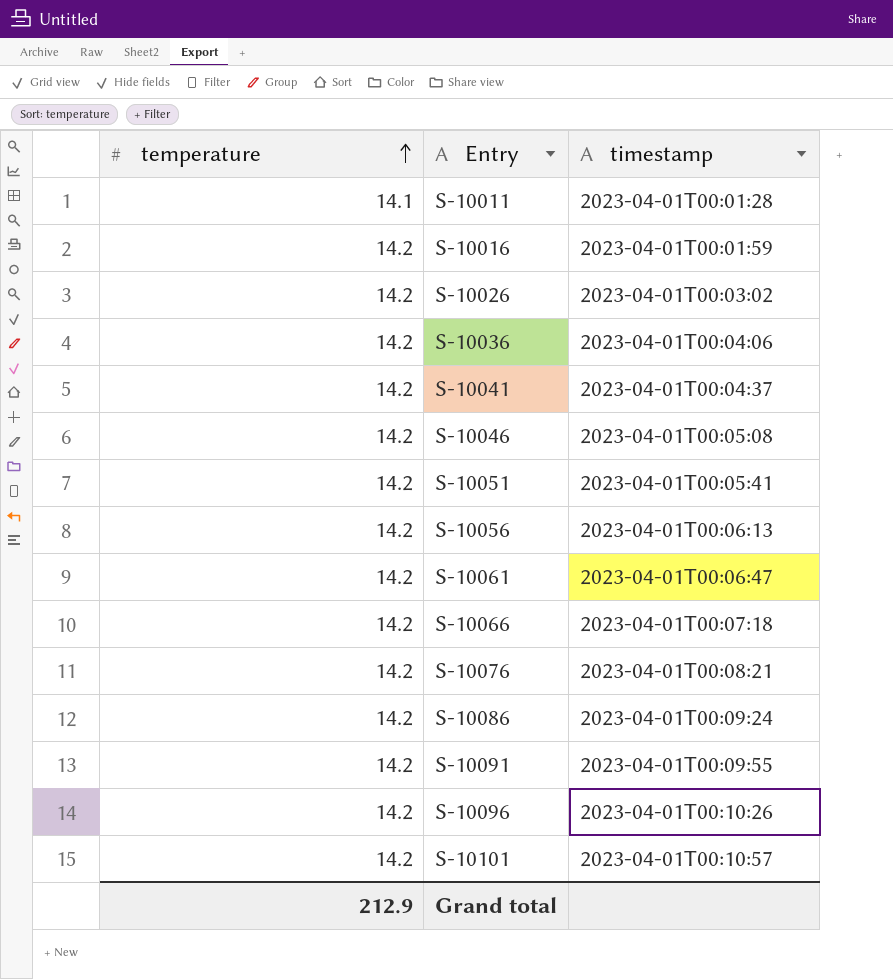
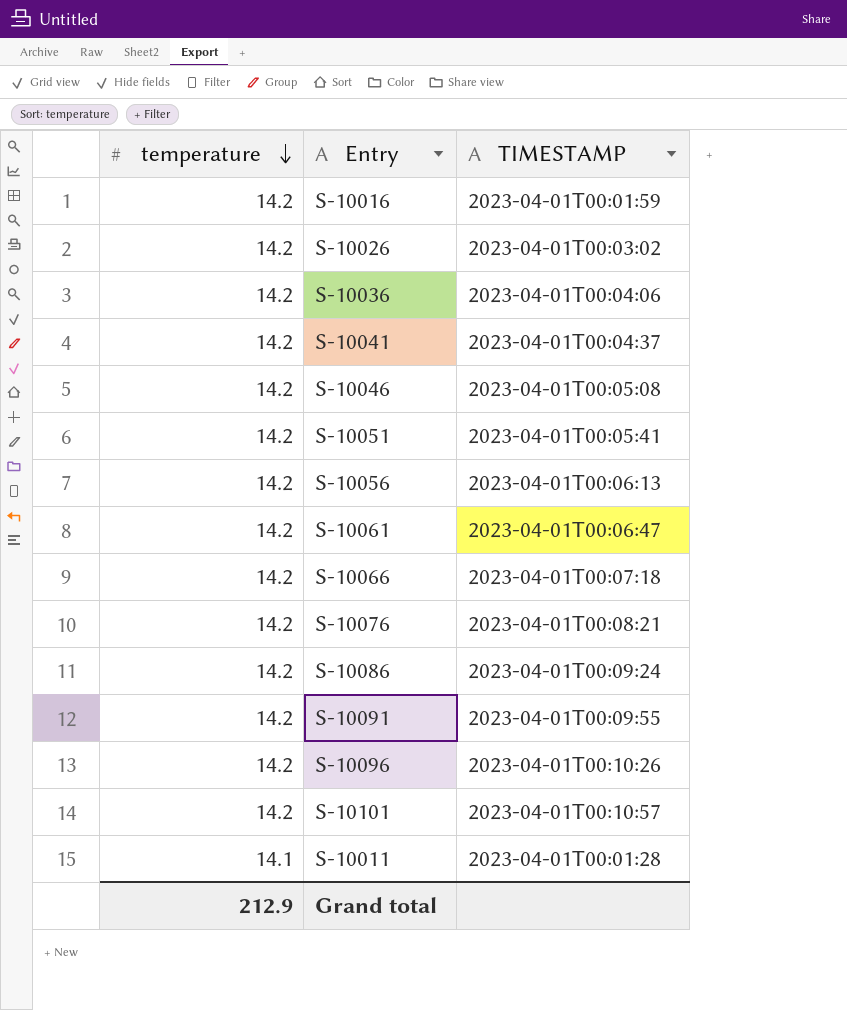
row order: temperature ascending -> temperature descending
column name: timestamp -> TIMESTAMP

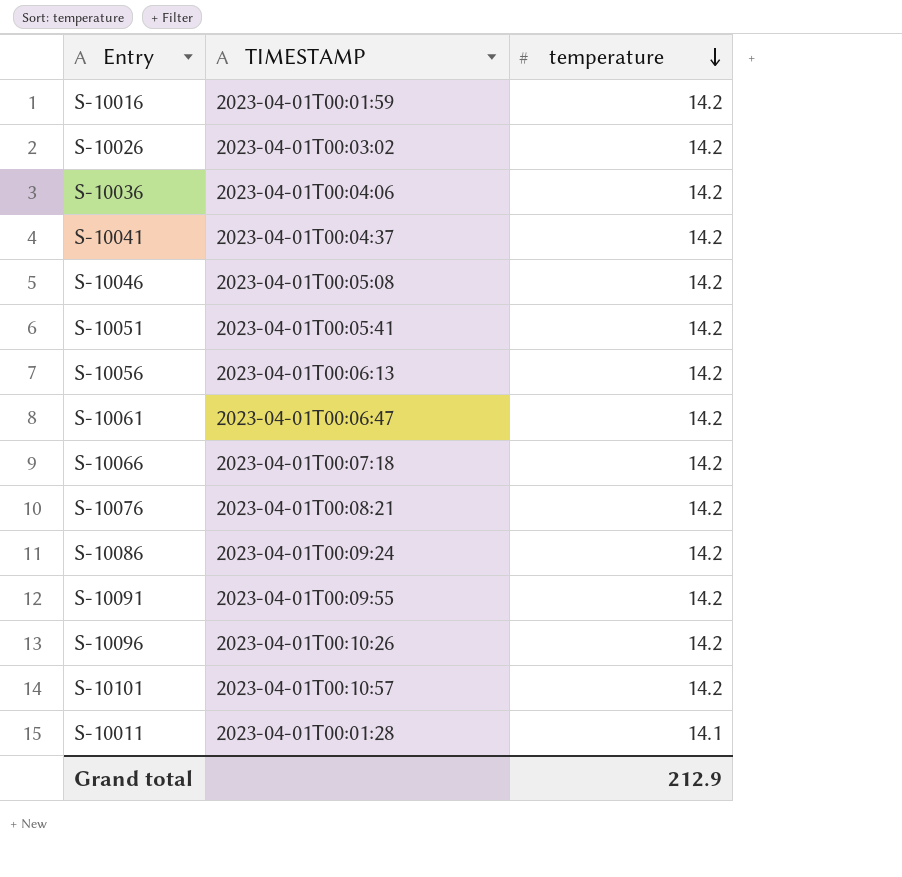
column temperature | position: 1 -> 3

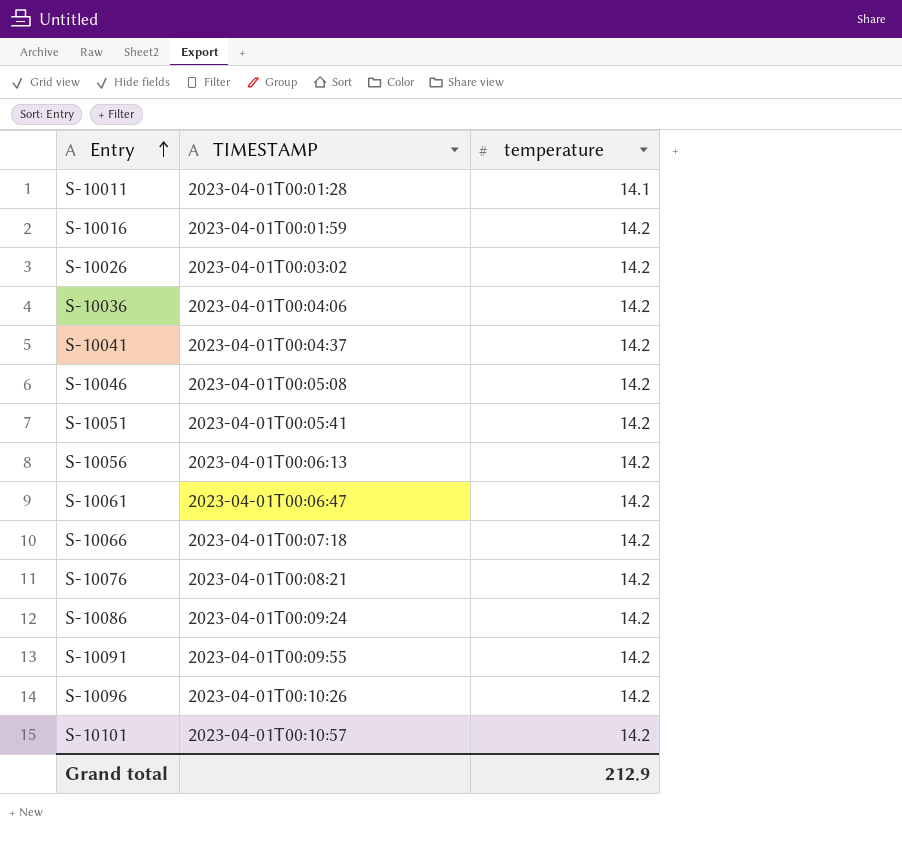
row order: temperature descending -> Entry ascending

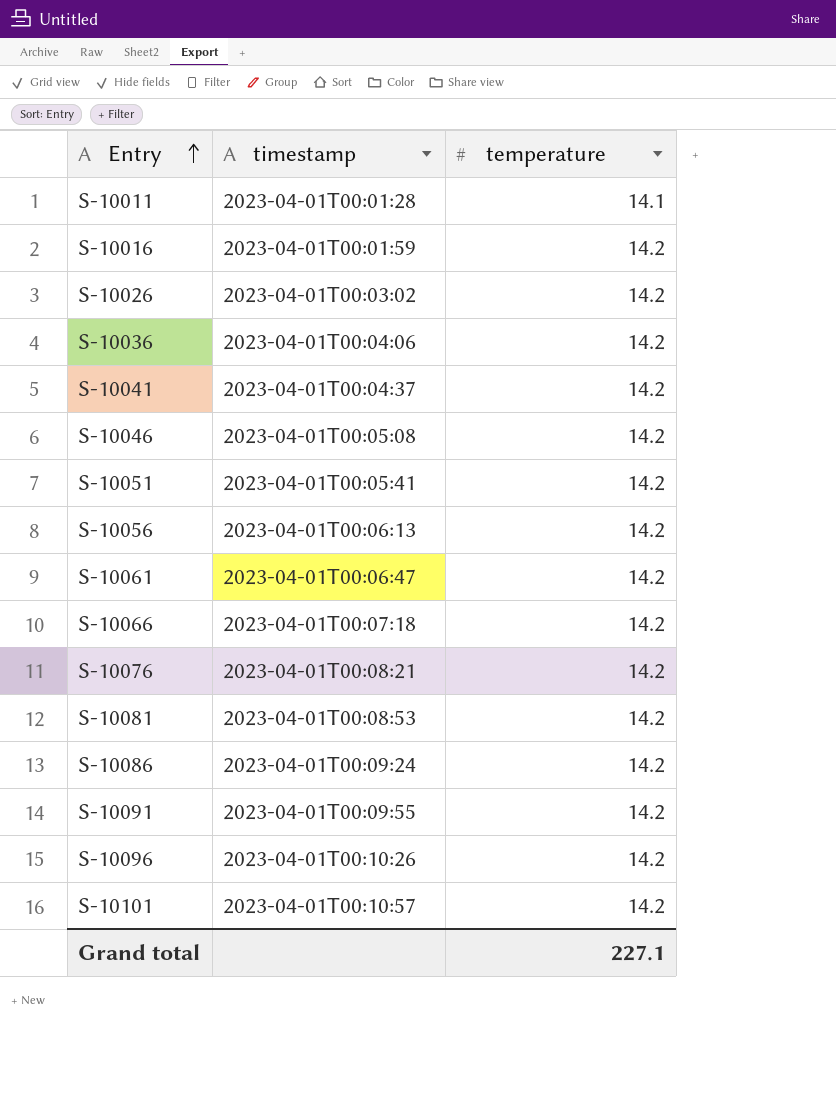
column name: TIMESTAMP -> timestamp
row S-10081: none -> 2023-04-01T00:08:53 | 14.2
Grand total | temperature: 212.9 -> 227.1

